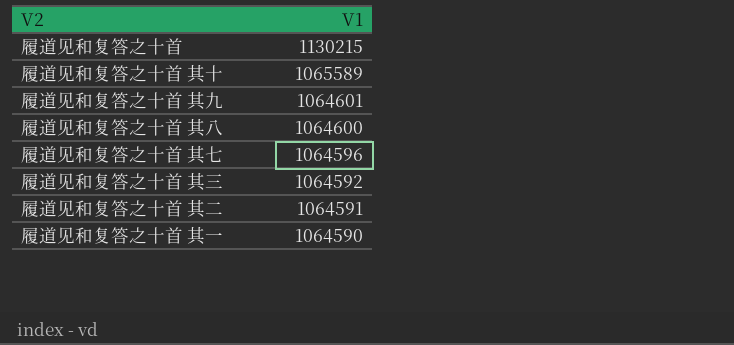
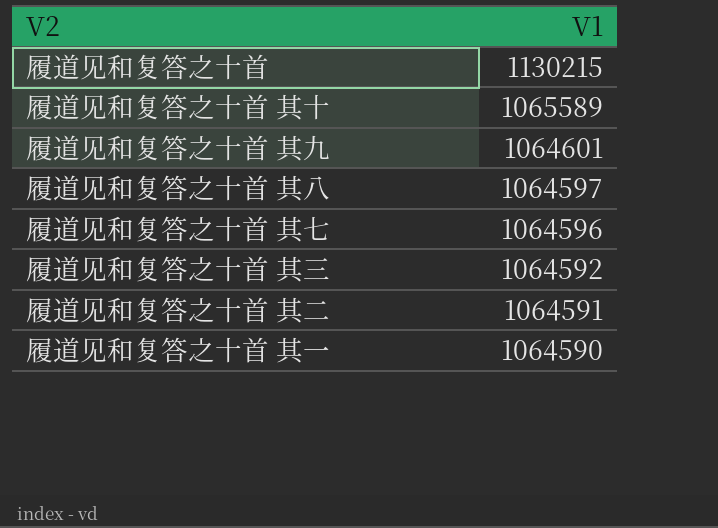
履道见和复答之十首 其八 | V1: 1064600 -> 1064597

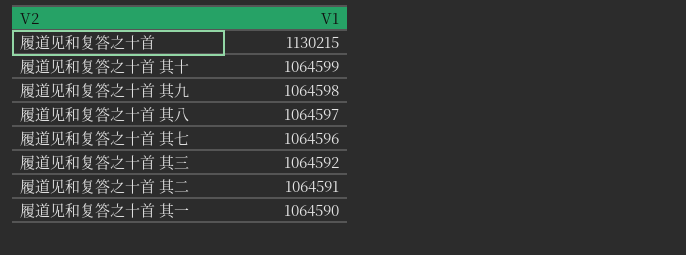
履道见和复答之十首 其十 | V1: 1065589 -> 1064599
履道见和复答之十首 其九 | V1: 1064601 -> 1064598

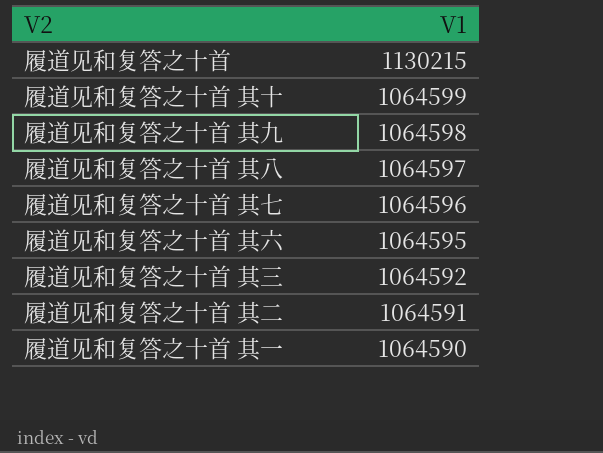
row 履道见和复答之十首 其六: none -> 1064595

